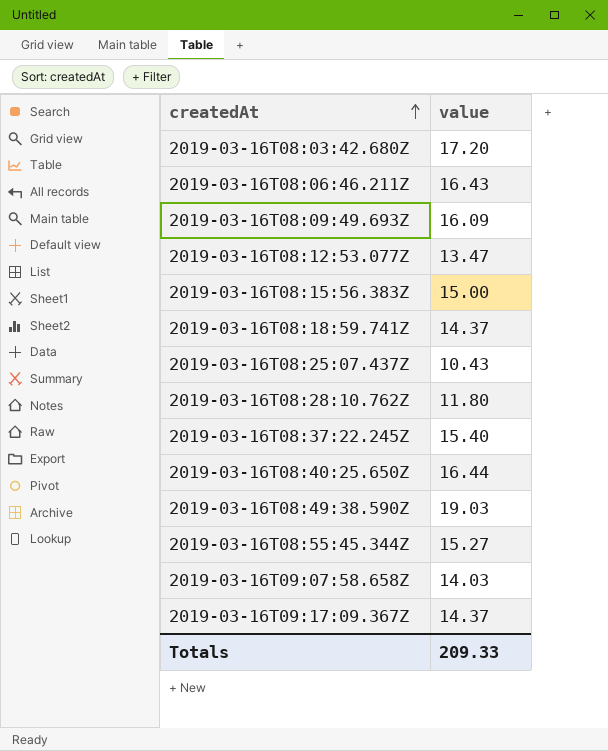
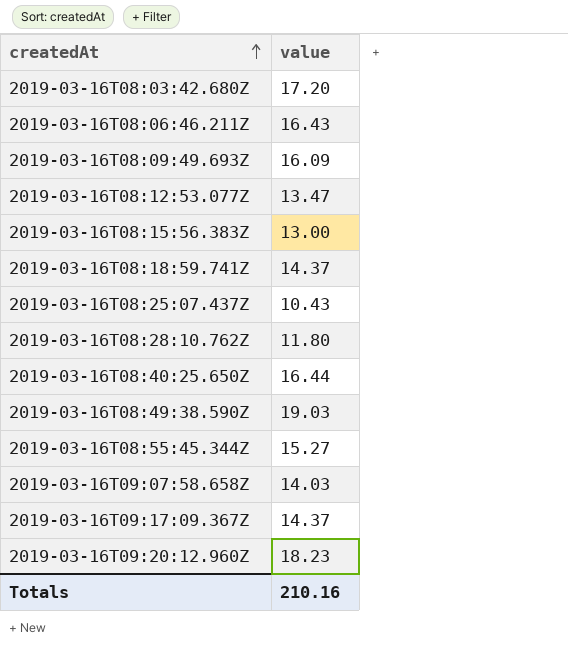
row 2019-03-16T08:37:22.245Z: 15.40 -> none
2019-03-16T08:15:56.383Z | value: 15.00 -> 13.00
row 2019-03-16T09:20:12.960Z: none -> 18.23
Totals | value: 209.33 -> 210.16

